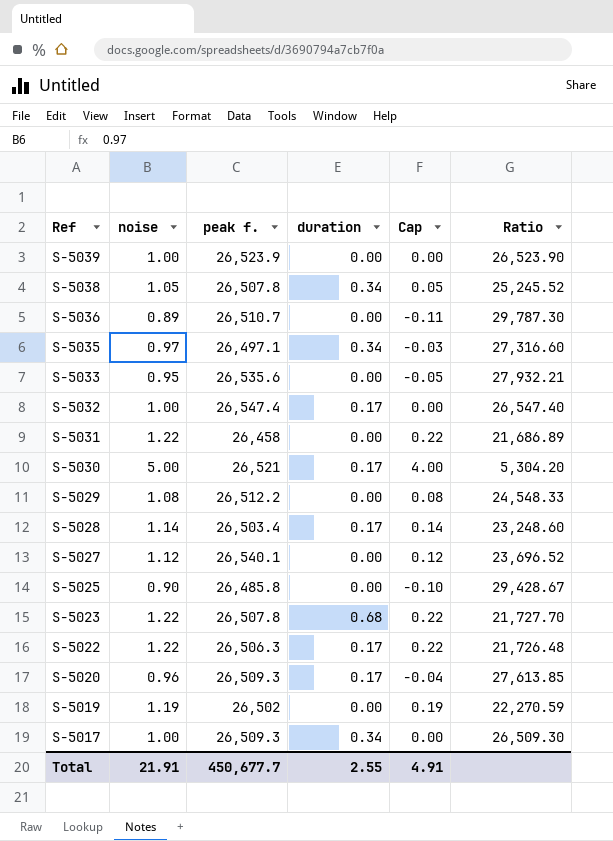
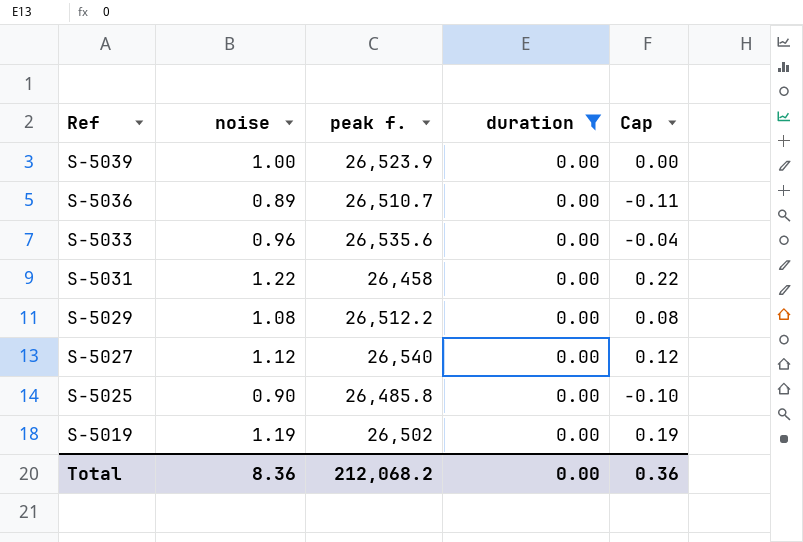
filter: none -> duration = 0.00
column Ratio | formula: [peak f.] / [noise] -> none
S-5033 | noise: 0.95 -> 0.96
S-5033 | Cap: -0.05 -> -0.04
S-5027 | peak f.: 26,540.1 -> 26,540
Total | noise: 21.91 -> 8.36
Total | peak f.: 450,677.7 -> 212,068.2
Total | duration: 2.55 -> 0.00
Total | Cap: 4.91 -> 0.36

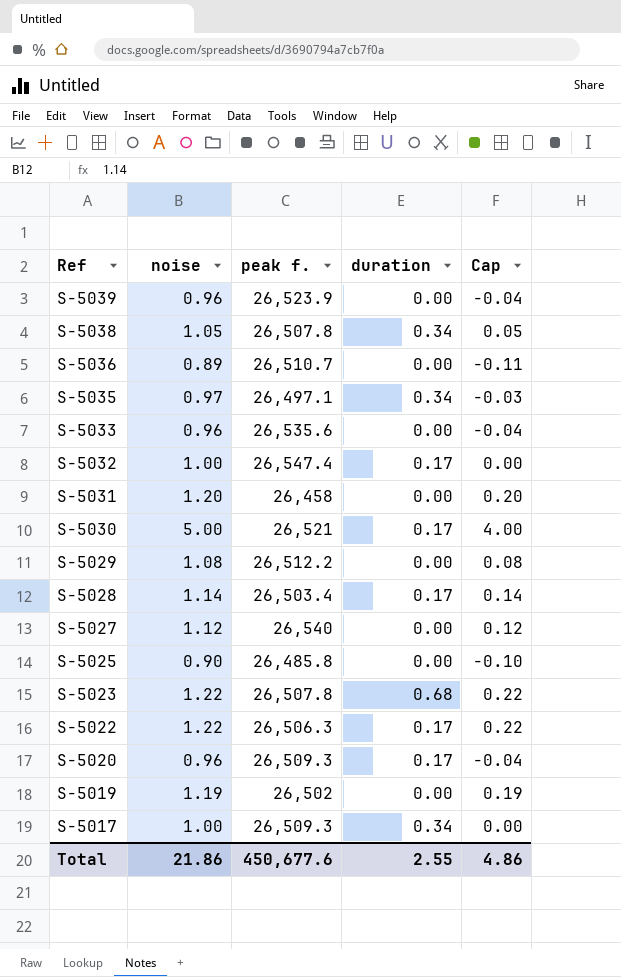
filter: duration = 0.00 -> none
S-5039 | noise: 1.00 -> 0.96
S-5039 | Cap: 0.00 -> -0.04
S-5031 | noise: 1.22 -> 1.20
S-5031 | Cap: 0.22 -> 0.20
Total | noise: 8.36 -> 21.86
Total | peak f.: 212,068.2 -> 450,677.6
Total | duration: 0.00 -> 2.55
Total | Cap: 0.36 -> 4.86

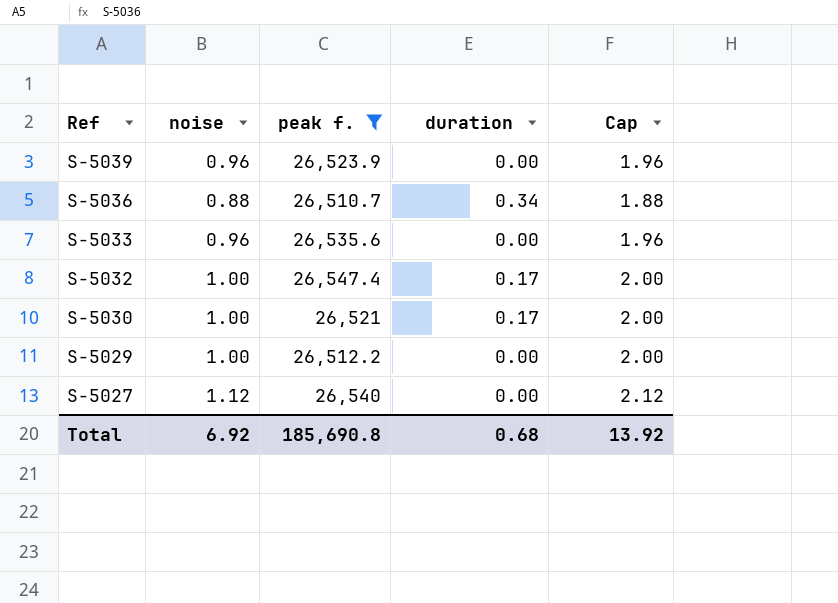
filter: none -> peak f. >= 26,510.7
column Cap | formula: [noise] - 1 -> [noise] + 1
S-5036 | noise: 0.89 -> 0.88
S-5036 | duration: 0.00 -> 0.34
S-5030 | noise: 5.00 -> 1.00
S-5029 | noise: 1.08 -> 1.00
Total | noise: 21.86 -> 6.92
Total | peak f.: 450,677.6 -> 185,690.8
Total | duration: 2.55 -> 0.68
Total | Cap: 4.86 -> 13.92

